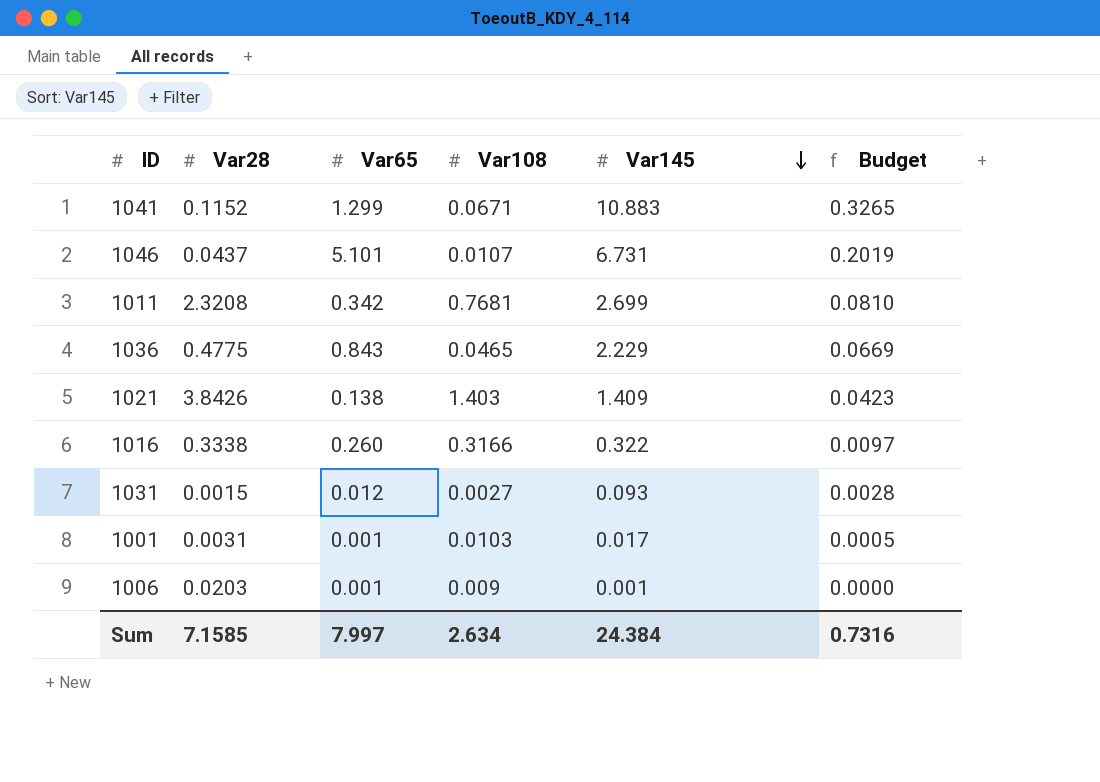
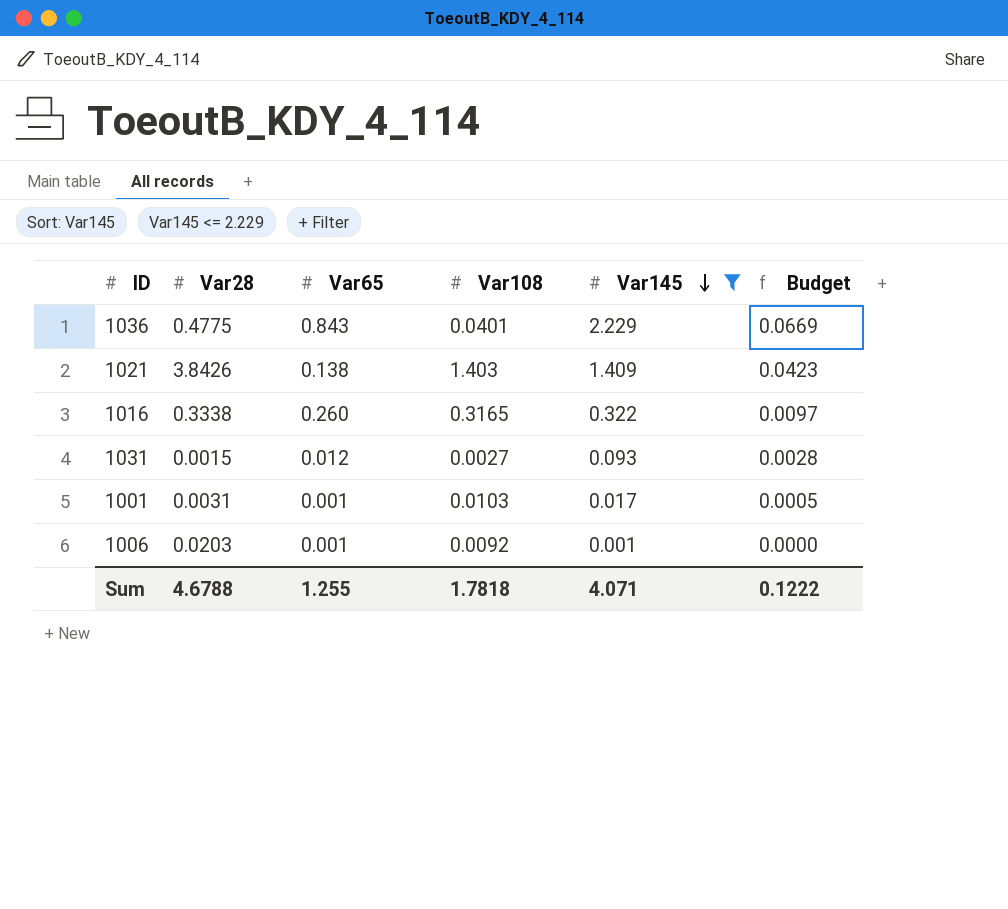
filter: none -> Var145 <= 2.229
1036 | Var108: 0.0465 -> 0.0401
1016 | Var108: 0.3166 -> 0.3165
1006 | Var108: 0.009 -> 0.0092
Sum | Var28: 7.1585 -> 4.6788
Sum | Var65: 7.997 -> 1.255
Sum | Var108: 2.634 -> 1.7818
Sum | Var145: 24.384 -> 4.071
Sum | Budget: 0.7316 -> 0.1222

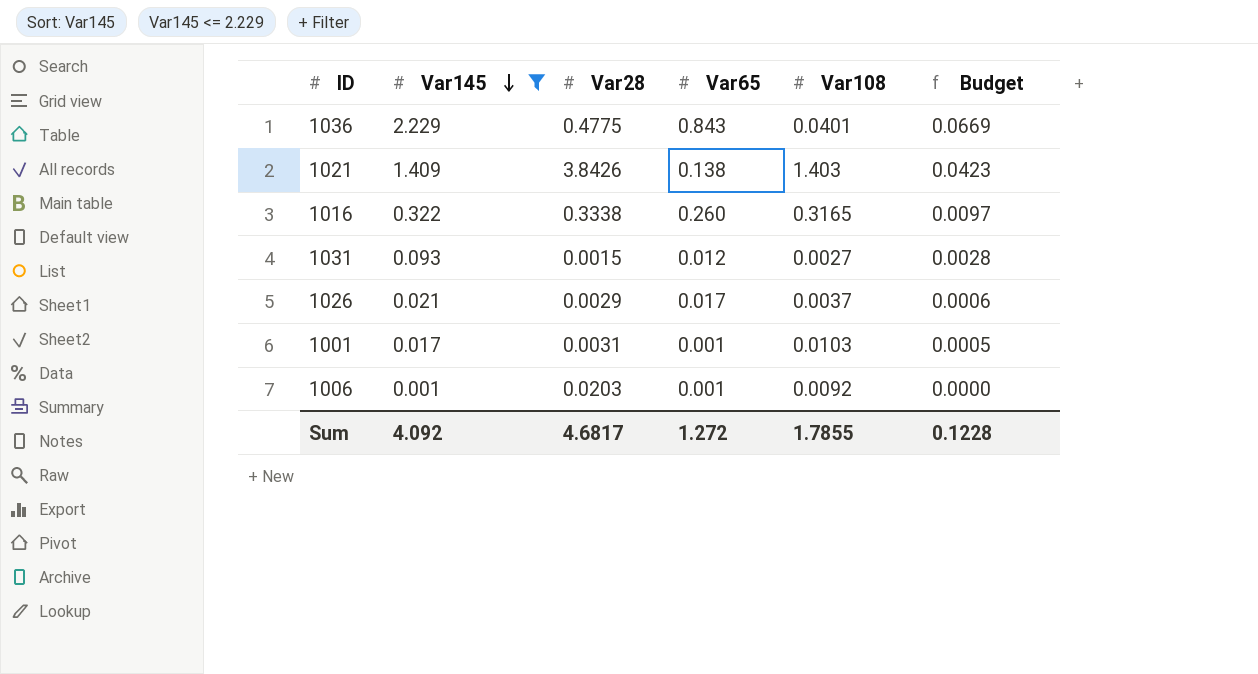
column Var145 | position: 5 -> 2
row 1026: none -> 0.021 | 0.0029 | 0.017 | 0.0037 | 0.0006
Sum | Var145: 4.071 -> 4.092
Sum | Var28: 4.6788 -> 4.6817
Sum | Var65: 1.255 -> 1.272
Sum | Var108: 1.7818 -> 1.7855
Sum | Budget: 0.1222 -> 0.1228

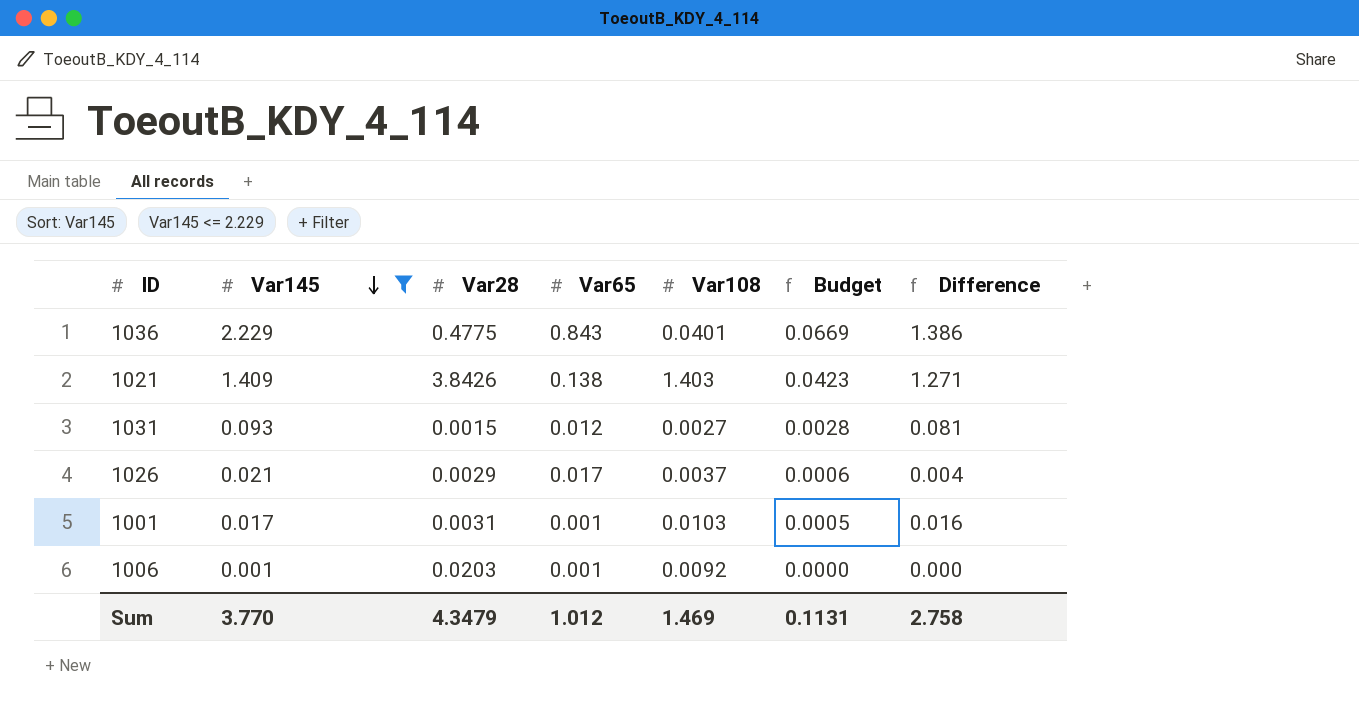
column Difference | formula: none -> [Var145] - [Var65]
row 1016: 0.322 | 0.3338 | 0.260 | 0.3165 | 0.0097 -> none
Sum | Var145: 4.092 -> 3.770
Sum | Var28: 4.6817 -> 4.3479
Sum | Var65: 1.272 -> 1.012
Sum | Var108: 1.7855 -> 1.469
Sum | Budget: 0.1228 -> 0.1131

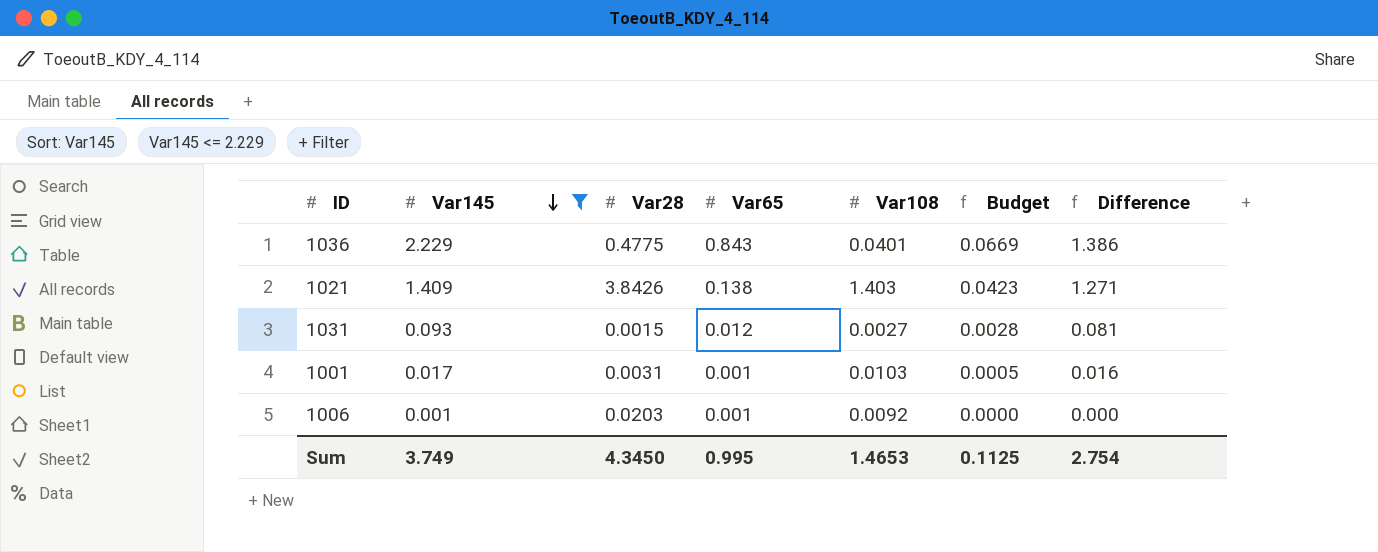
row 1026: 0.021 | 0.0029 | 0.017 | 0.0037 | 0.0006 | 0.004 -> none
Sum | Var145: 3.770 -> 3.749
Sum | Var28: 4.3479 -> 4.3450
Sum | Var65: 1.012 -> 0.995
Sum | Var108: 1.469 -> 1.4653
Sum | Budget: 0.1131 -> 0.1125
Sum | Difference: 2.758 -> 2.754

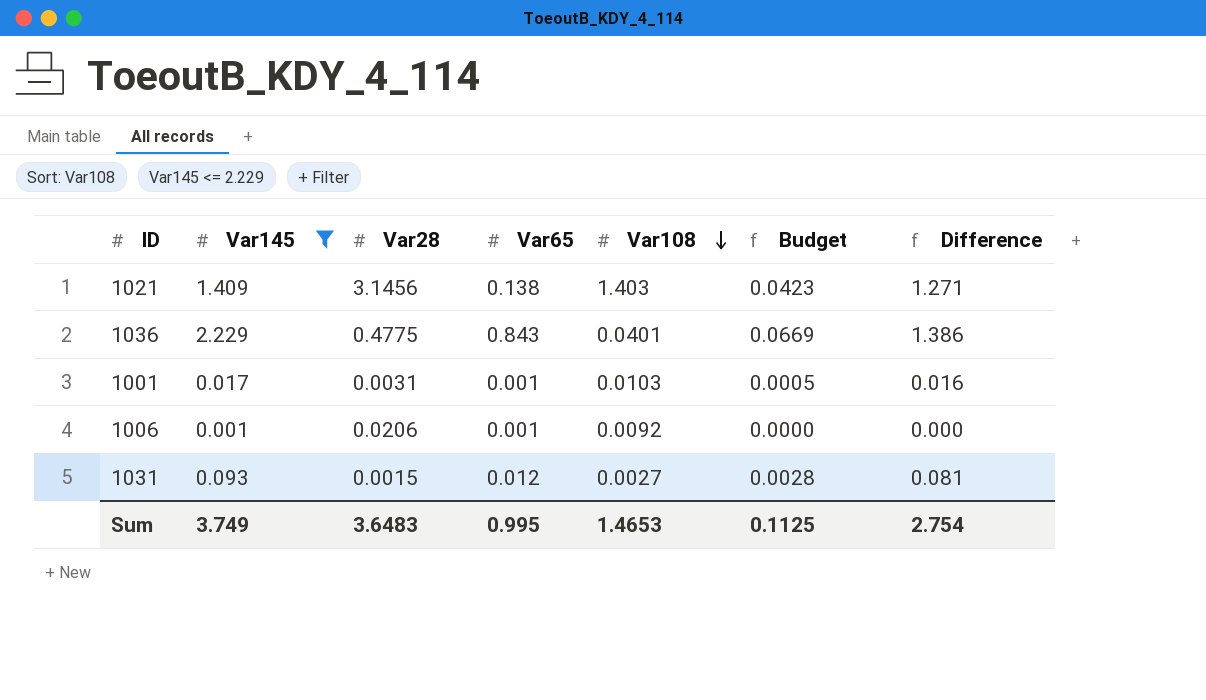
row order: Var145 descending -> Var108 descending
1021 | Var28: 3.8426 -> 3.1456
1006 | Var28: 0.0203 -> 0.0206
Sum | Var28: 4.3450 -> 3.6483

